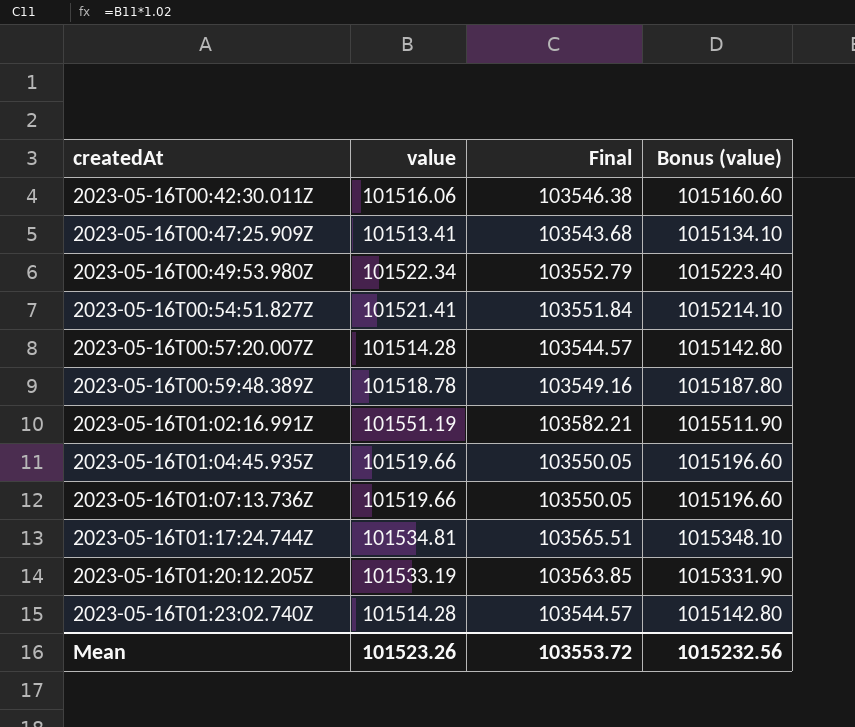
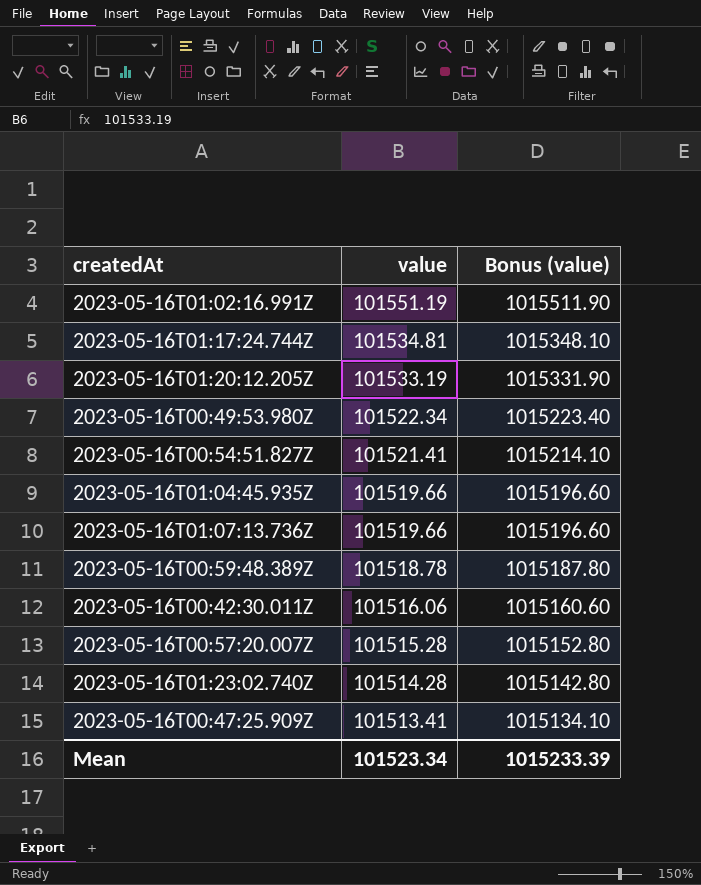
row order: createdAt ascending -> value descending
column Final | formula: [value] * 1.02 -> none
2023-05-16T00:57:20.007Z | value: 101514.28 -> 101515.28
2023-05-16T00:57:20.007Z | Bonus (value): 1015142.80 -> 1015152.80
Mean | value: 101523.26 -> 101523.34
Mean | Bonus (value): 1015232.56 -> 1015233.39

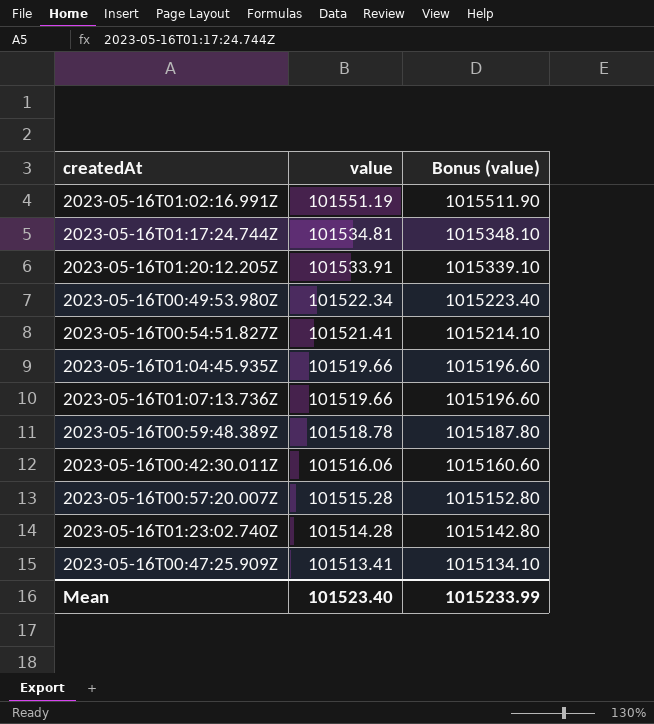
2023-05-16T01:20:12.205Z | value: 101533.19 -> 101533.91
2023-05-16T01:20:12.205Z | Bonus (value): 1015331.90 -> 1015339.10
Mean | value: 101523.34 -> 101523.40
Mean | Bonus (value): 1015233.39 -> 1015233.99

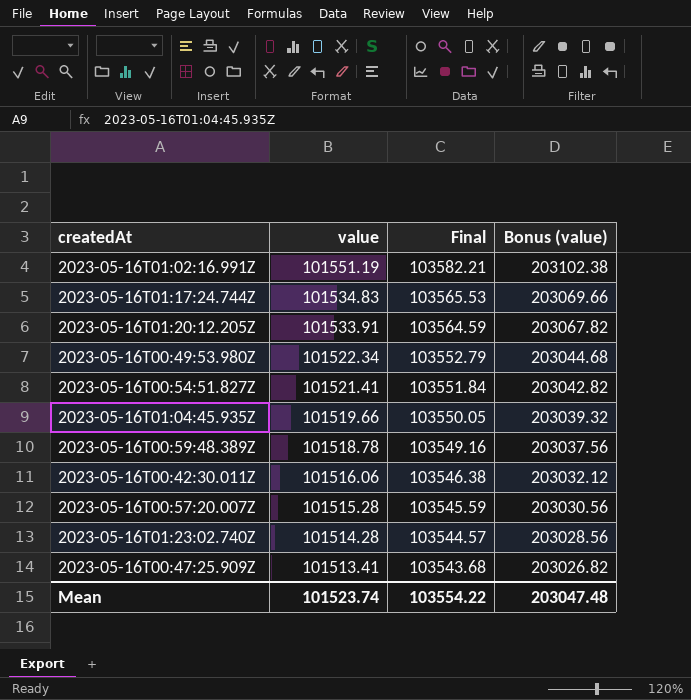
column Final | formula: none -> [value] * 1.02
column Bonus (value) | formula: [value] * 10 -> [value] * 2
row 2023-05-16T01:07:13.736Z: 101519.66 | 1015196.60 -> none
2023-05-16T01:17:24.744Z | value: 101534.81 -> 101534.83
Mean | value: 101523.40 -> 101523.74
Mean | Bonus (value): 1015233.99 -> 203047.48

